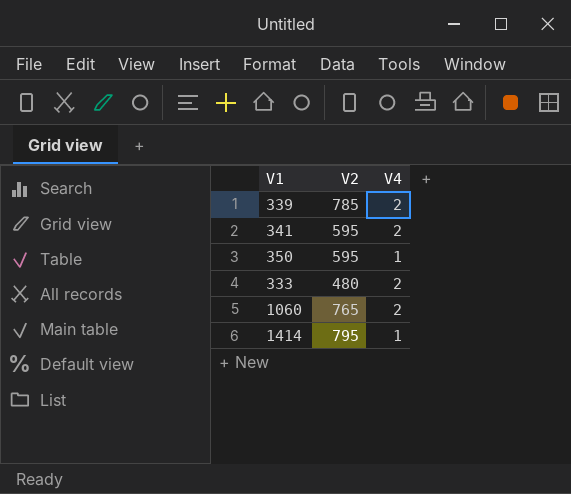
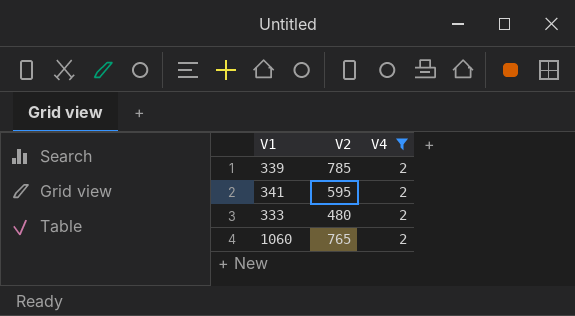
filter: none -> V4 = 2

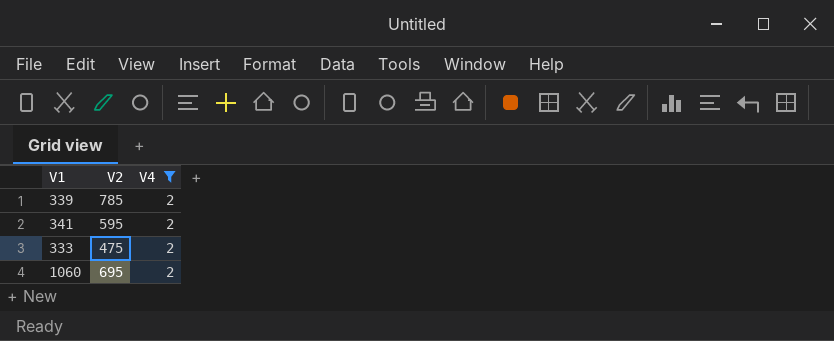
333 | V2: 480 -> 475
1060 | V2: 765 -> 695

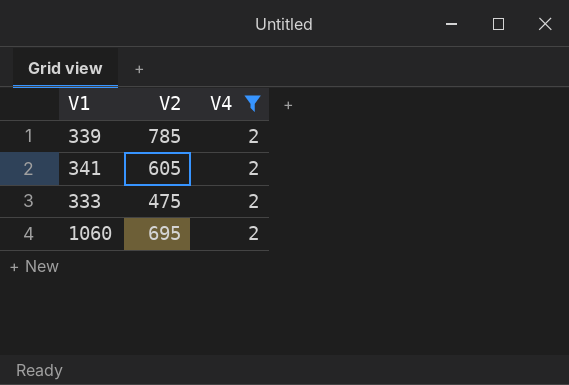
341 | V2: 595 -> 605

